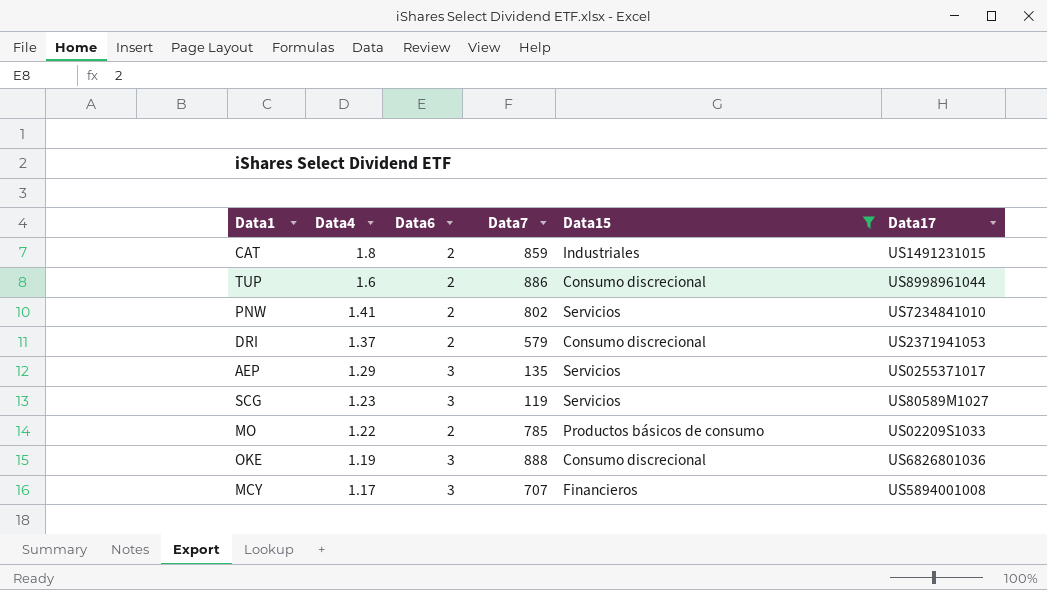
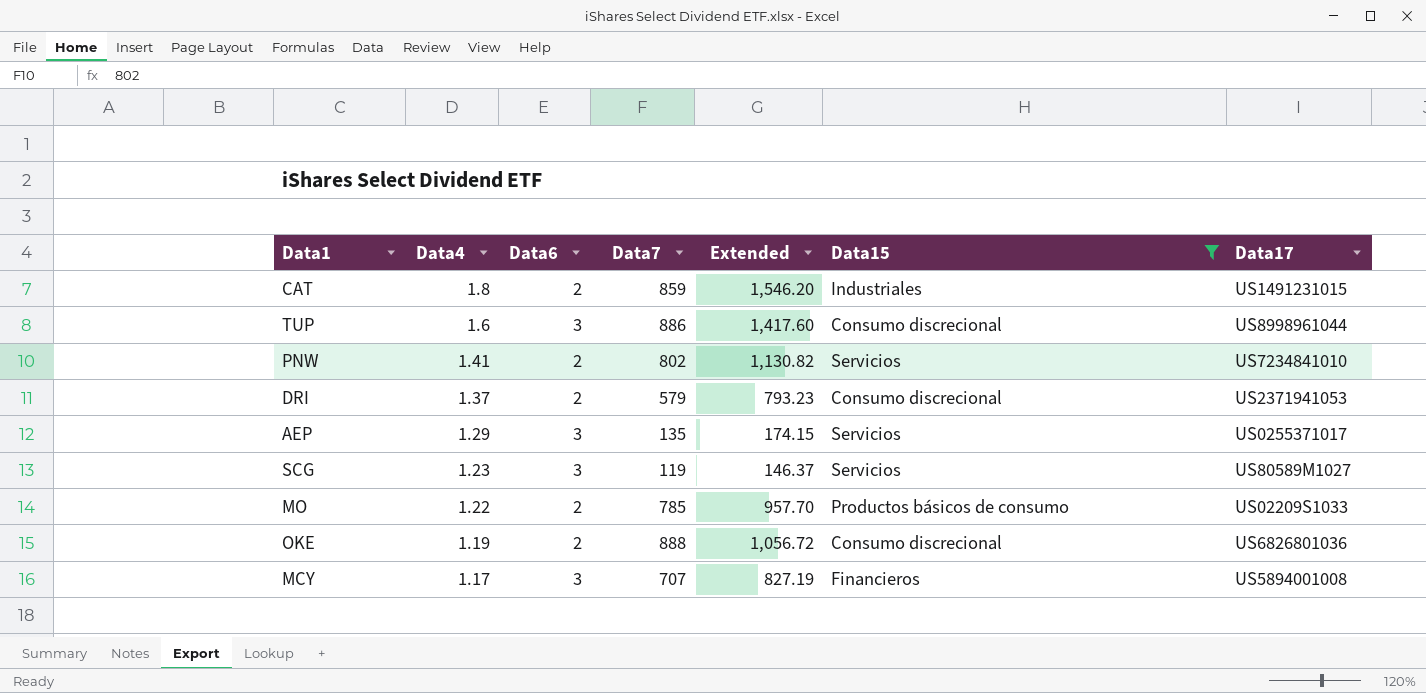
column Extended | formula: none -> [Data4] * [Data7]
TUP | Data6: 2 -> 3
OKE | Data6: 3 -> 2

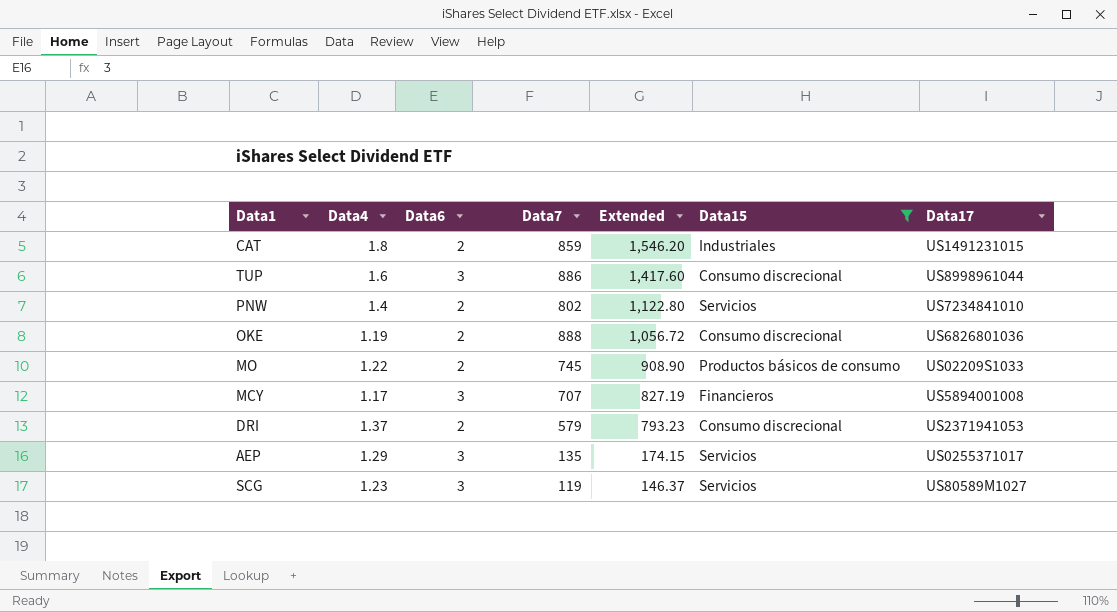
row order: Data4 descending -> Extended descending
PNW | Data4: 1.41 -> 1.4
PNW | Extended: 1,130.82 -> 1,122.80
MO | Data7: 785 -> 745
MO | Extended: 957.70 -> 908.90

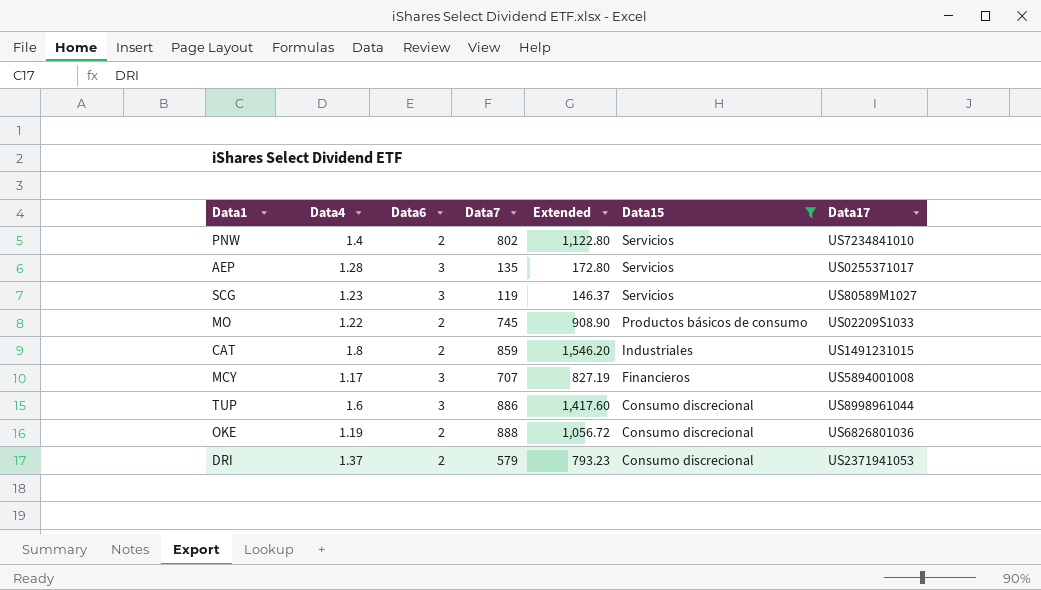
row order: Extended descending -> Data15 descending
AEP | Data4: 1.29 -> 1.28
AEP | Extended: 174.15 -> 172.80

